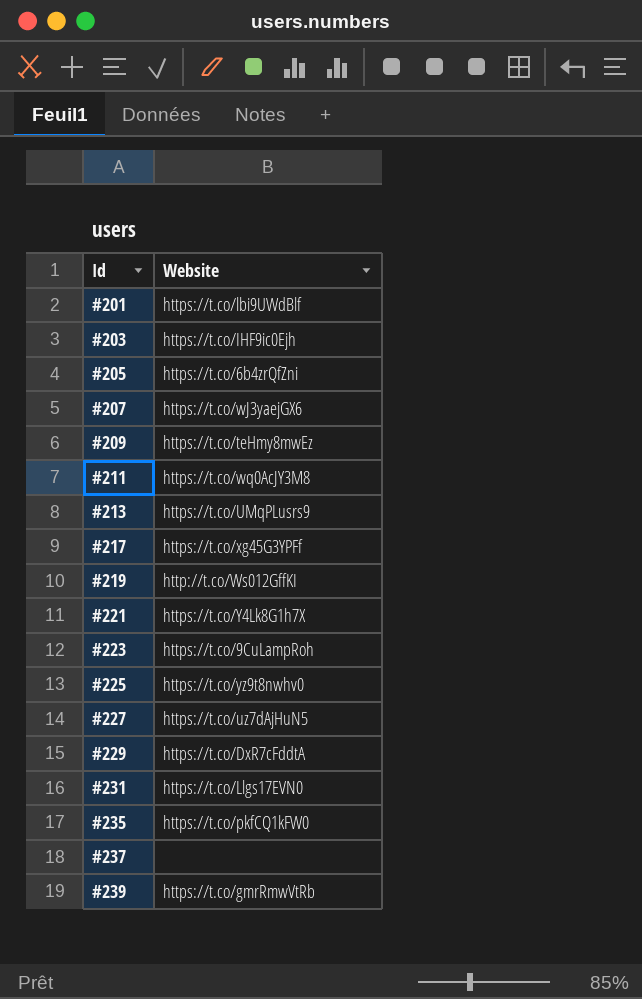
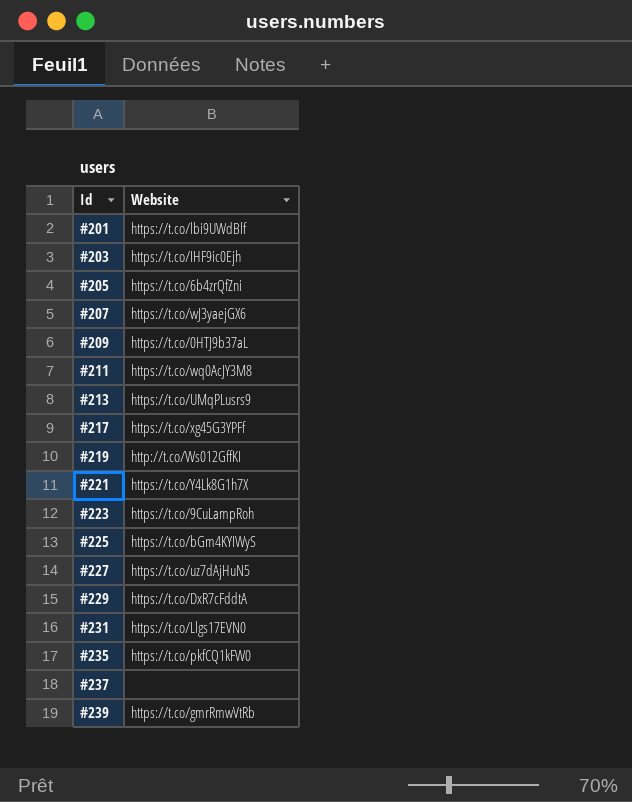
#209 | Website: https://t.co/teHmy8mwEz -> https://t.co/0HTJ9b37aL
#225 | Website: https://t.co/yz9t8nwhv0 -> https://t.co/bGm4KYIWyS

